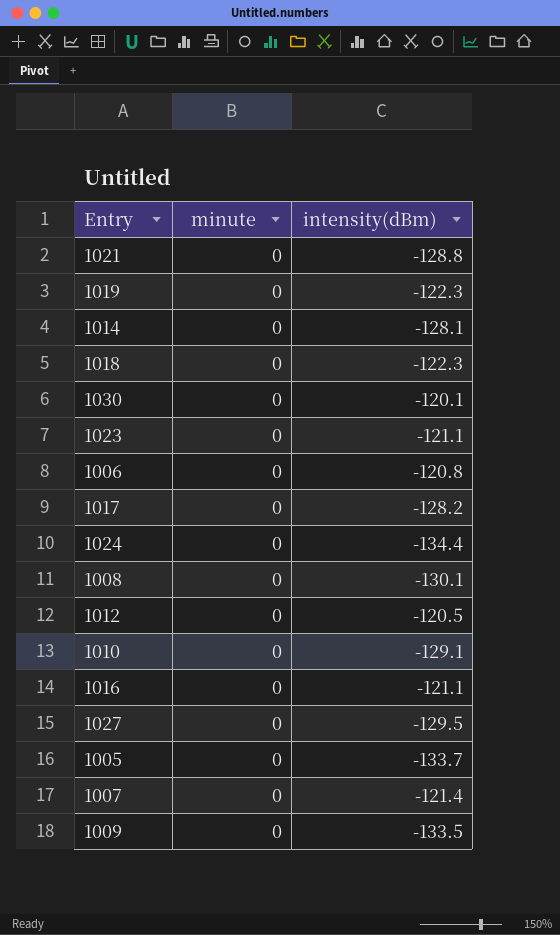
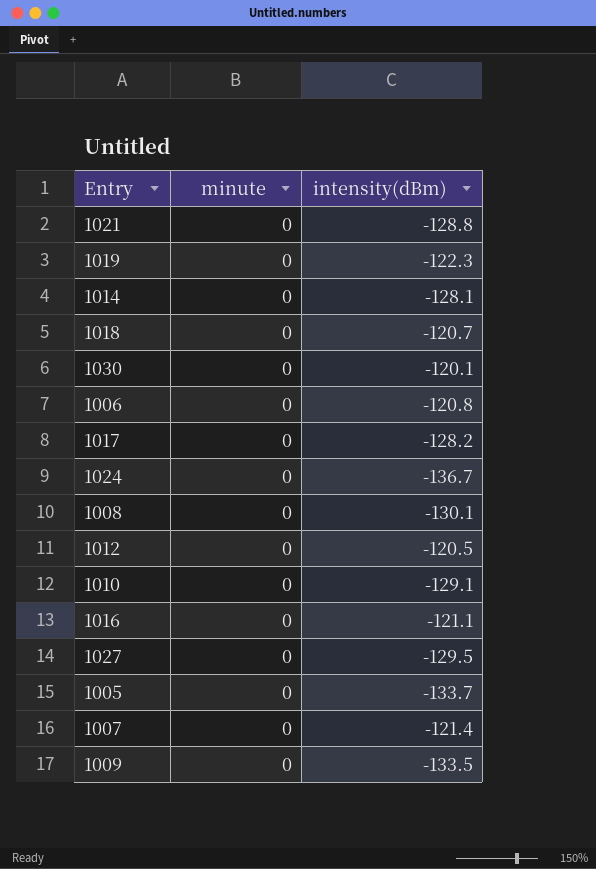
row 1023: 0 | -121.1 -> none
1018 | intensity(dBm): -122.3 -> -120.7
1024 | intensity(dBm): -134.4 -> -136.7

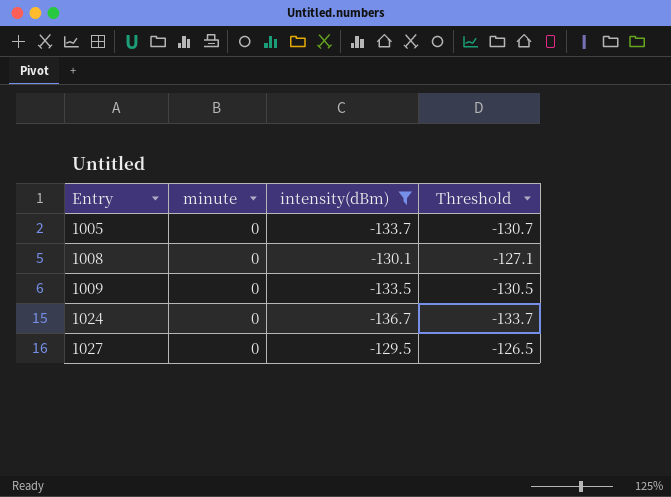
filter: none -> intensity(dBm) <= -129.5
row order: none -> Entry ascending
column Threshold | formula: none -> [intensity(dBm)] + 3

